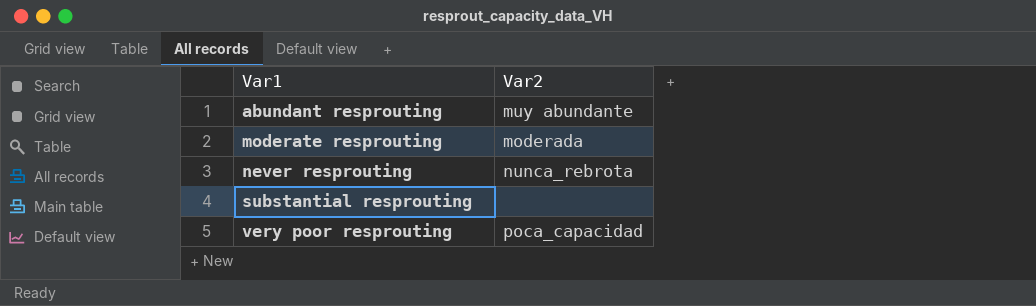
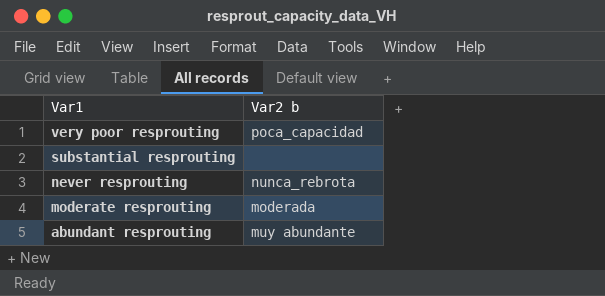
row order: Var1 ascending -> Var1 descending
column name: Var2 -> Var2 b

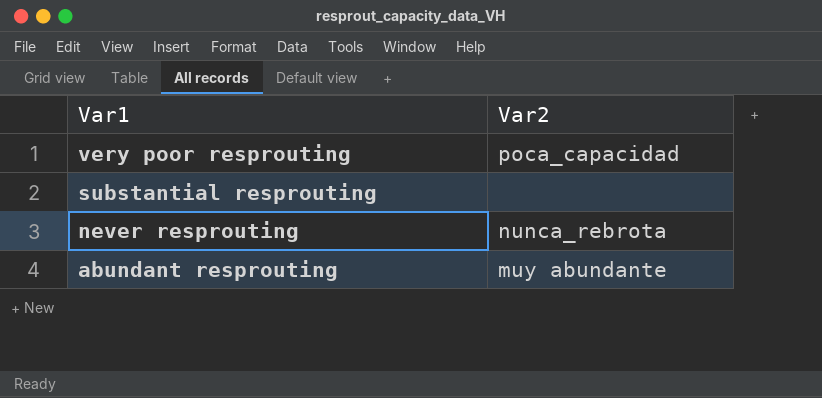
column name: Var2 b -> Var2
row moderate resprouting: moderada -> none

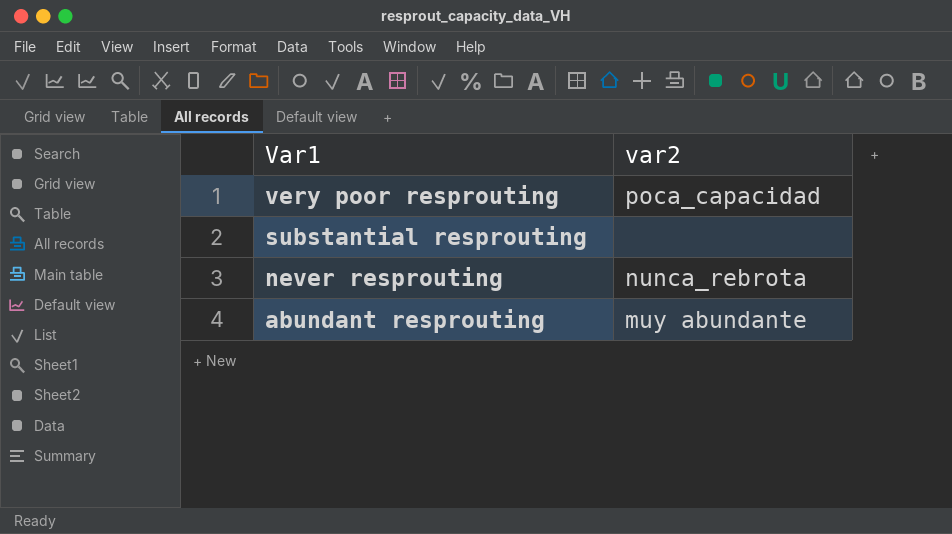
column name: Var2 -> var2

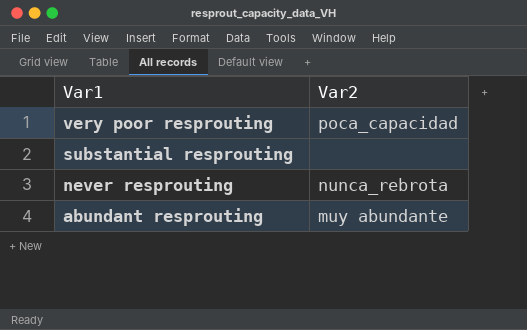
column name: var2 -> Var2

